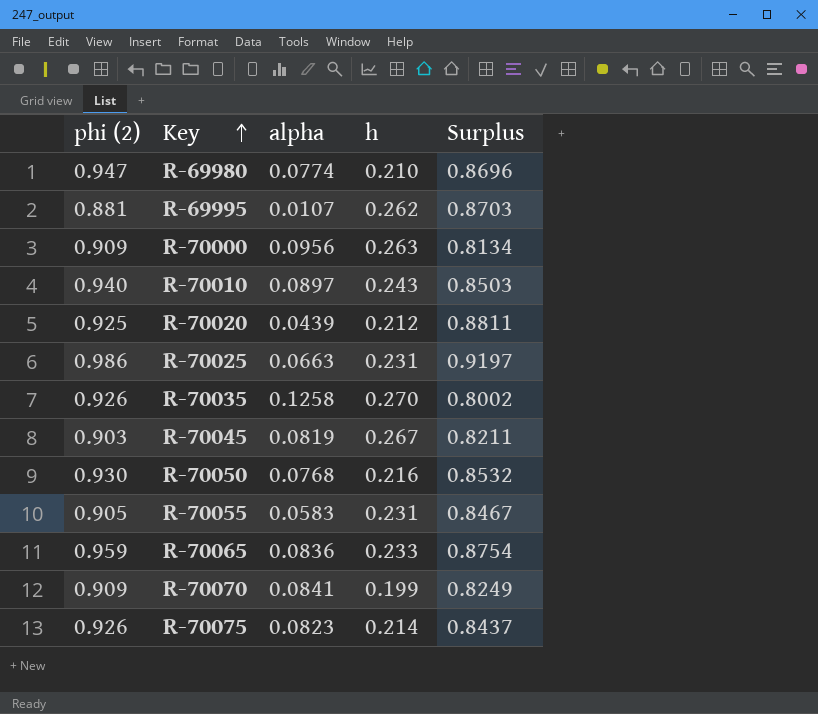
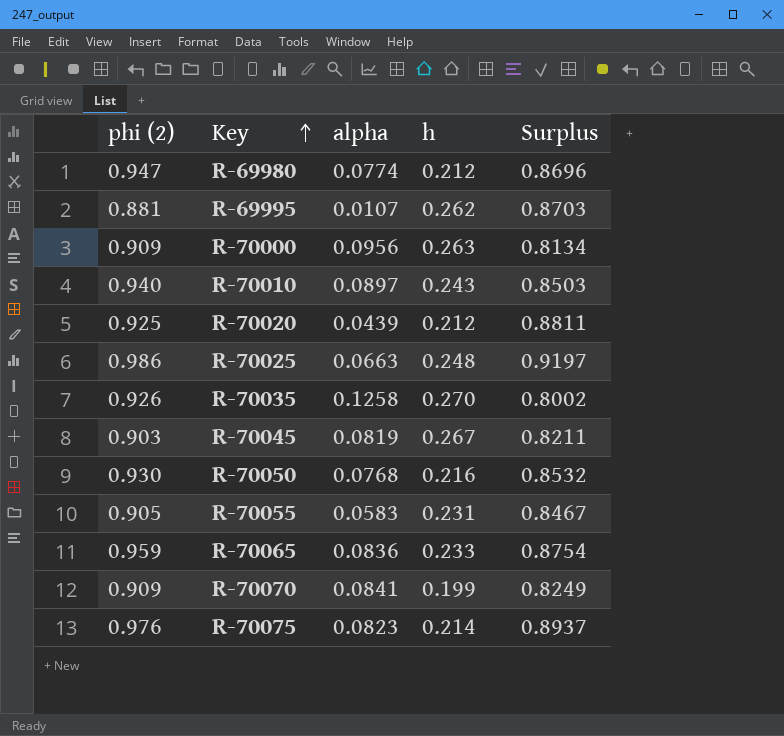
R-69980 | h: 0.210 -> 0.212
R-70025 | h: 0.231 -> 0.248
R-70075 | phi (2): 0.926 -> 0.976
R-70075 | Surplus: 0.8437 -> 0.8937

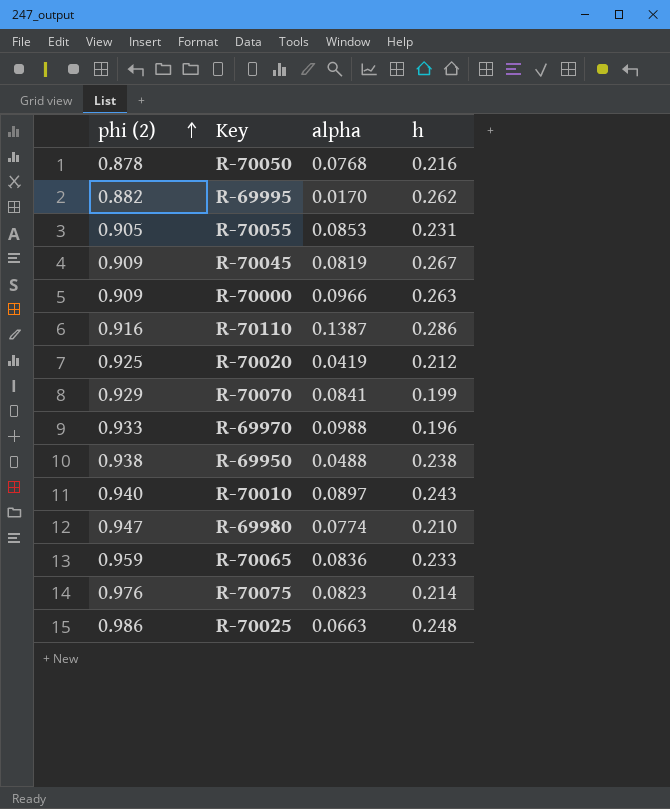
row order: Key ascending -> phi (2) ascending
column Surplus | formula: [phi (2)] - [alpha] -> none
row R-70035: 0.926 | 0.1258 | 0.270 | 0.8002 -> none
R-70050 | phi (2): 0.930 -> 0.878
R-69995 | phi (2): 0.881 -> 0.882
R-69995 | alpha: 0.0107 -> 0.0170
R-70055 | alpha: 0.0583 -> 0.0853
R-70045 | phi (2): 0.903 -> 0.909
R-70000 | alpha: 0.0956 -> 0.0966
row R-70110: none -> 0.916 | 0.1387 | 0.286
R-70020 | alpha: 0.0439 -> 0.0419
R-70070 | phi (2): 0.909 -> 0.929
row R-69970: none -> 0.933 | 0.0988 | 0.196
row R-69950: none -> 0.938 | 0.0488 | 0.238
R-69980 | h: 0.212 -> 0.210

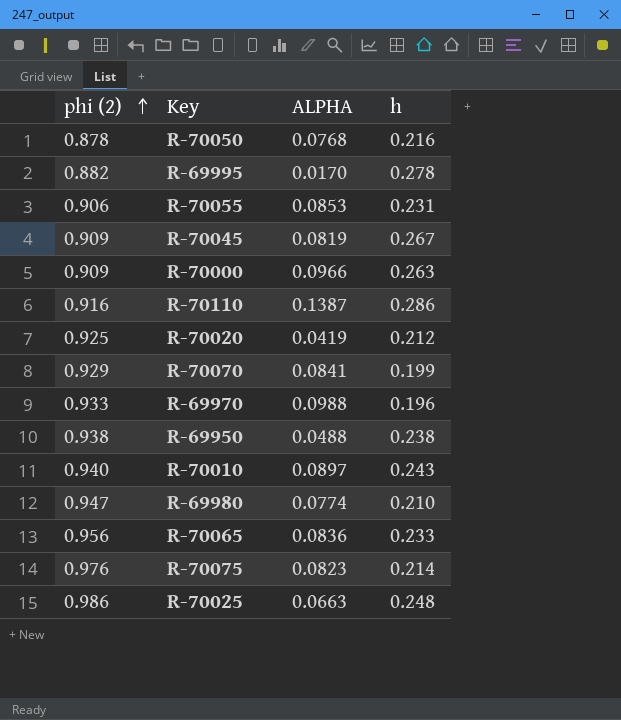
column name: alpha -> ALPHA
R-69995 | h: 0.262 -> 0.278
R-70055 | phi (2): 0.905 -> 0.906
R-70065 | phi (2): 0.959 -> 0.956

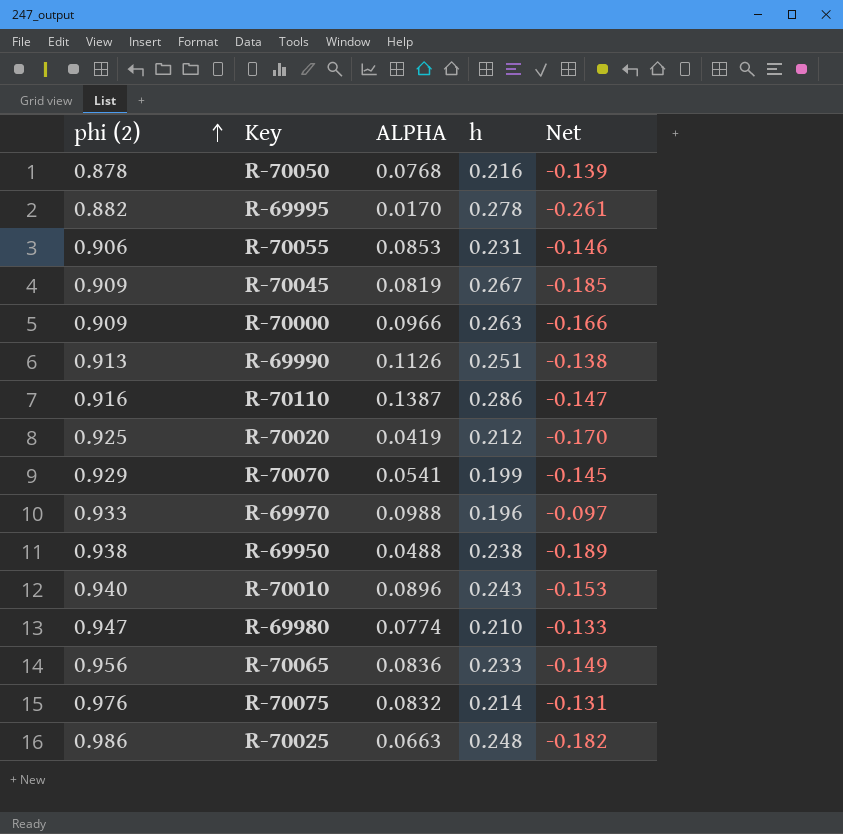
column Net | formula: none -> [ALPHA] - [h]
row R-69990: none -> 0.913 | 0.1126 | 0.251 | -0.138
R-70070 | ALPHA: 0.0841 -> 0.0541
R-70010 | ALPHA: 0.0897 -> 0.0896
R-70075 | ALPHA: 0.0823 -> 0.0832

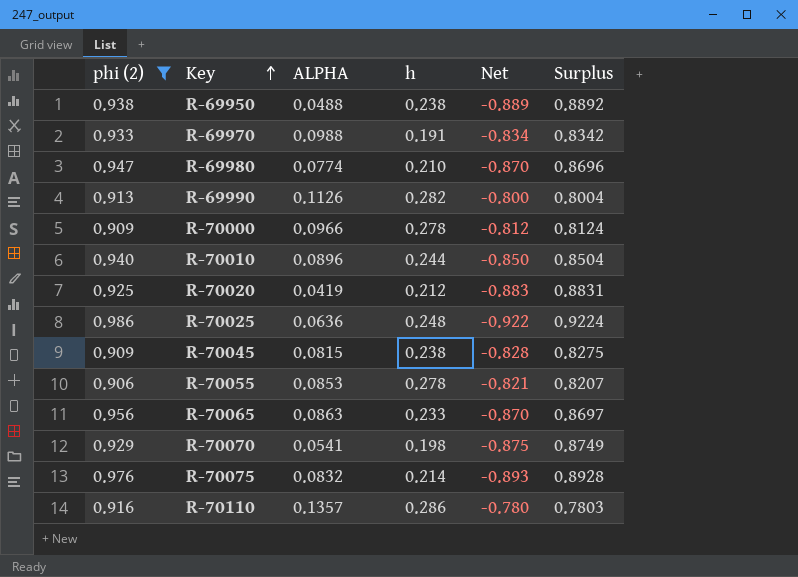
filter: none -> phi (2) >= 0.906
row order: phi (2) ascending -> Key ascending
column Net | formula: [ALPHA] - [h] -> [ALPHA] - [phi (2)]
column Surplus | formula: none -> [phi (2)] - [ALPHA]
R-69970 | h: 0.196 -> 0.191
R-69990 | h: 0.251 -> 0.282
R-70000 | h: 0.263 -> 0.278
R-70010 | h: 0.243 -> 0.244
R-70025 | ALPHA: 0.0663 -> 0.0636
R-70045 | ALPHA: 0.0819 -> 0.0815
R-70045 | h: 0.267 -> 0.238
R-70055 | h: 0.231 -> 0.278
R-70065 | ALPHA: 0.0836 -> 0.0863
R-70070 | h: 0.199 -> 0.198
R-70110 | ALPHA: 0.1387 -> 0.1357

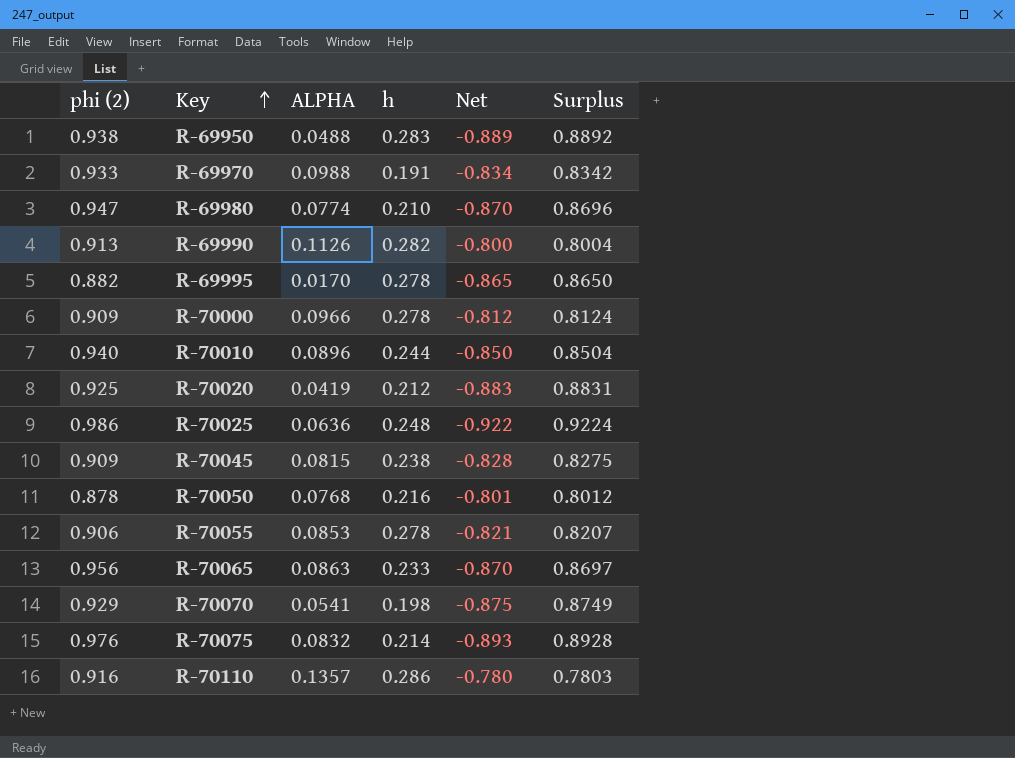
filter: phi (2) >= 0.906 -> none
R-69950 | h: 0.238 -> 0.283

